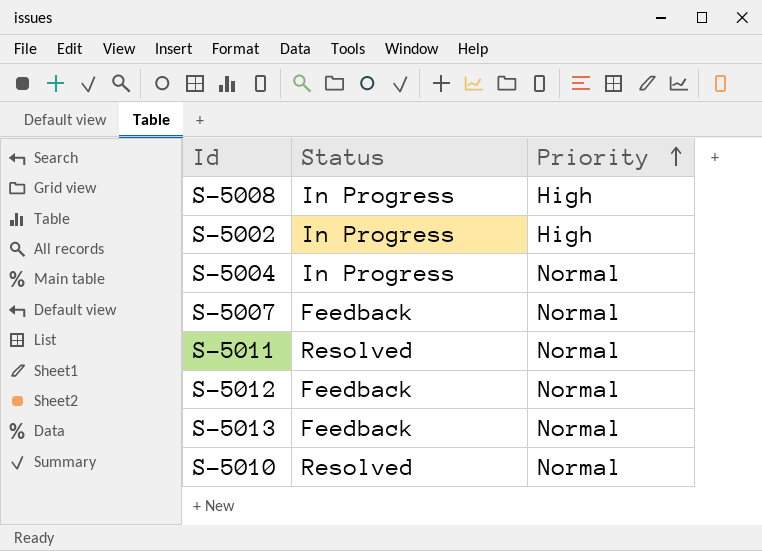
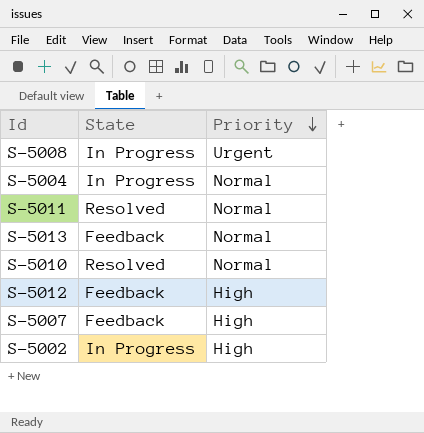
row order: Priority ascending -> Priority descending
column name: Status -> State
S-5008 | Priority: High -> Urgent
S-5012 | Priority: Normal -> High
S-5007 | Priority: Normal -> High

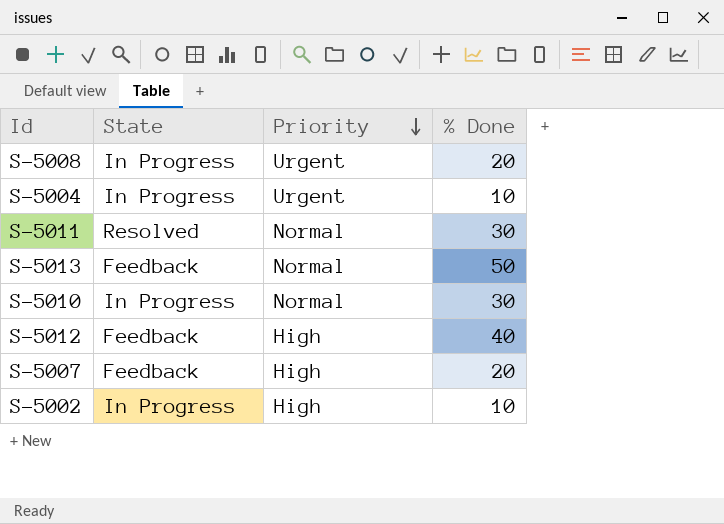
column % Done | position: none -> 4
S-5004 | Priority: Normal -> Urgent
S-5010 | State: Resolved -> In Progress

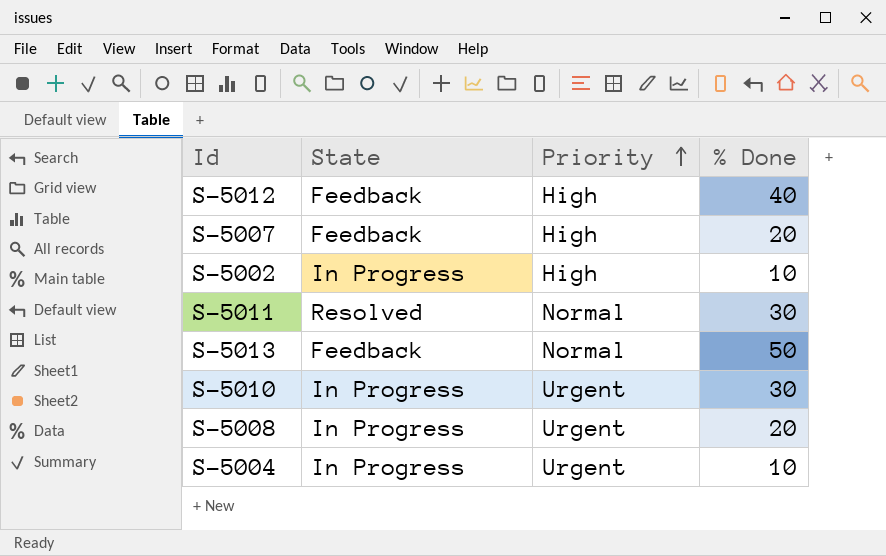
row order: Priority descending -> Priority ascending
S-5010 | Priority: Normal -> Urgent

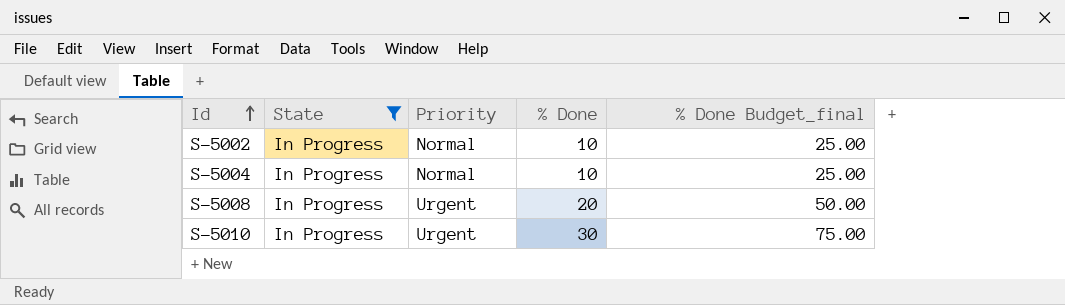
filter: none -> State = In Progress
row order: Priority ascending -> Id ascending
column % Done Budget_final | formula: none -> [% Done] * 2.5
S-5002 | Priority: High -> Normal
S-5004 | Priority: Urgent -> Normal

